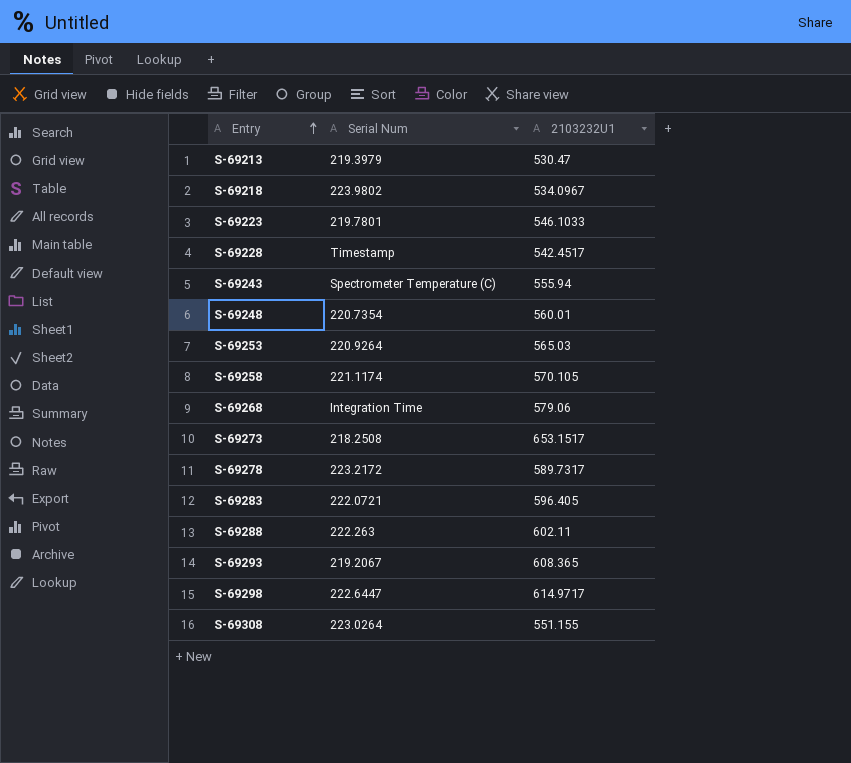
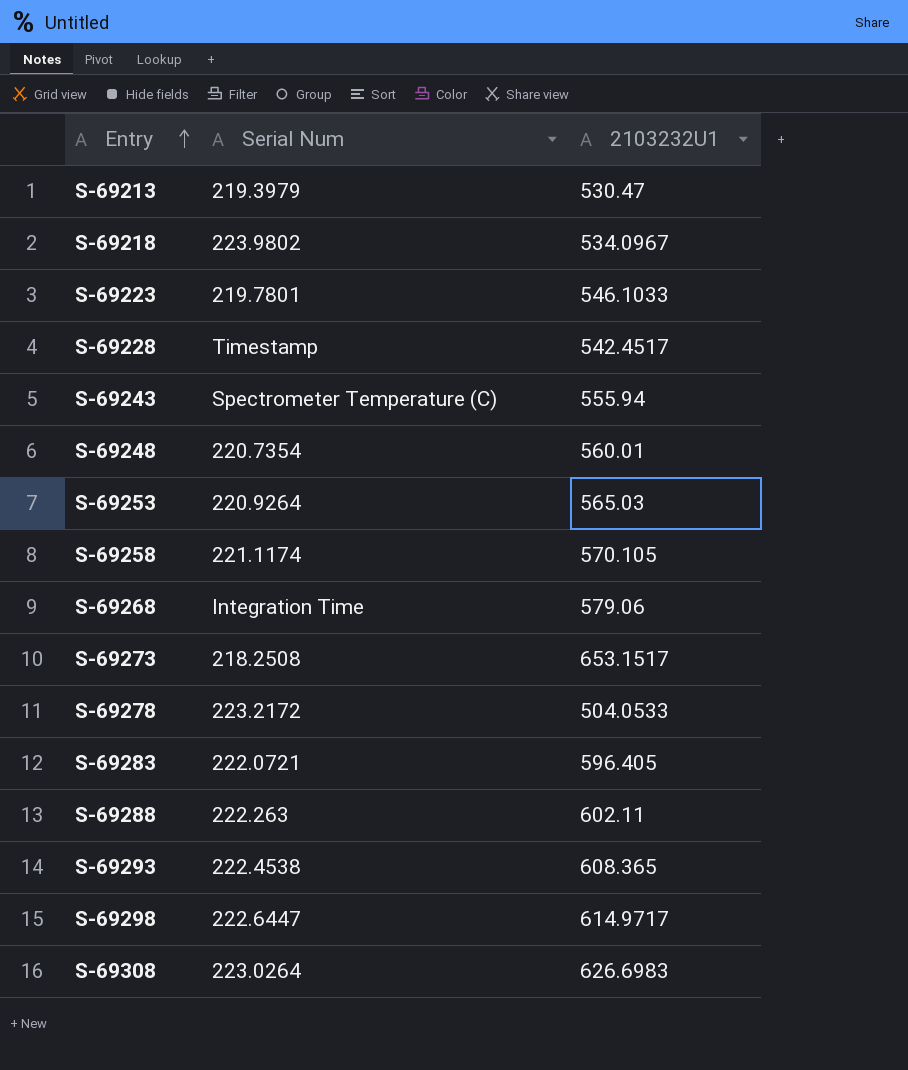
S-69278 | 2103232U1: 589.7317 -> 504.0533
S-69293 | Serial Num: 219.2067 -> 222.4538
S-69308 | 2103232U1: 551.155 -> 626.6983

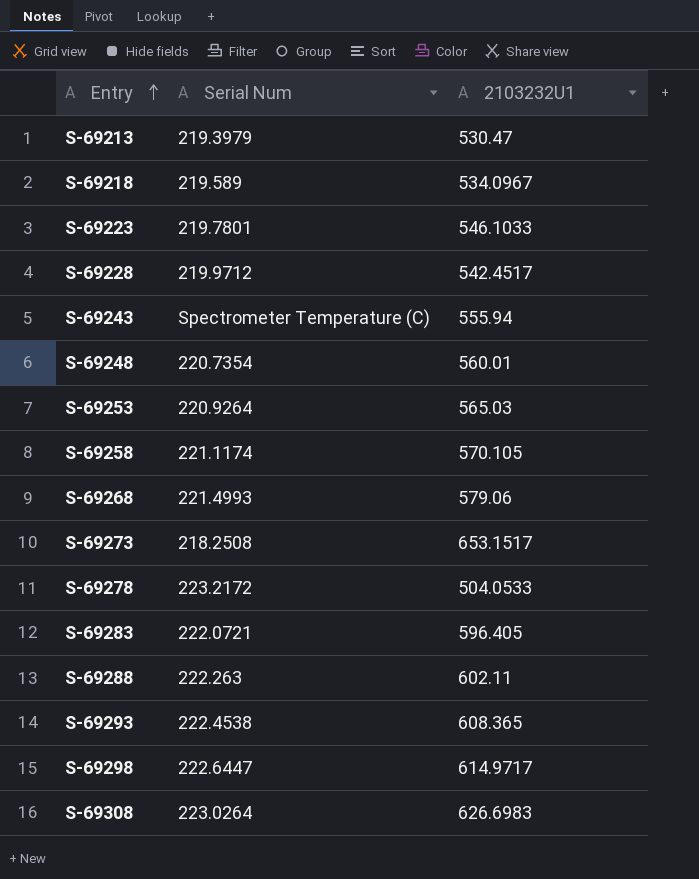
S-69218 | Serial Num: 223.9802 -> 219.589
S-69228 | Serial Num: Timestamp -> 219.9712
S-69268 | Serial Num: Integration Time -> 221.4993

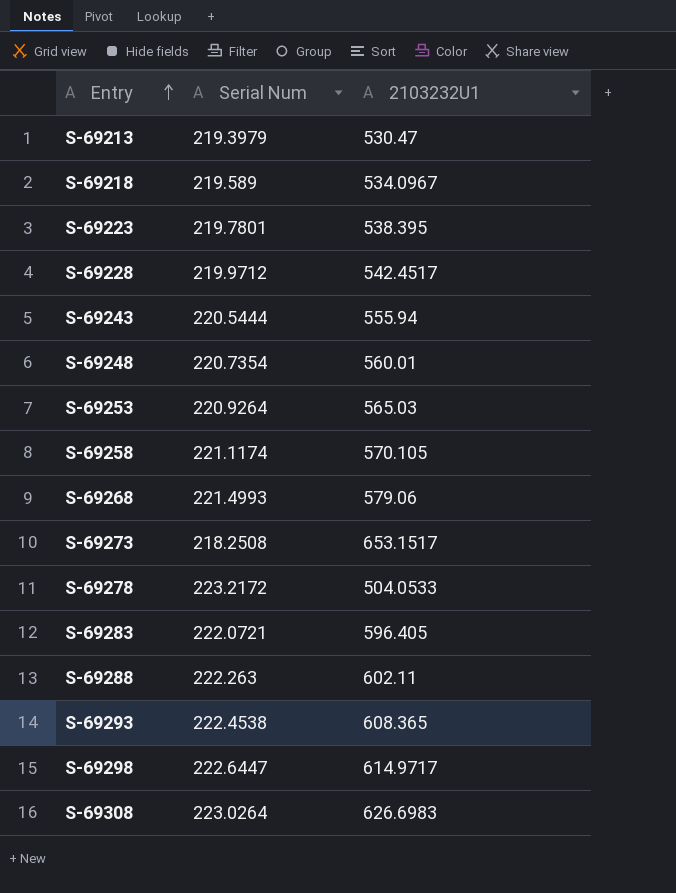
S-69223 | 2103232U1: 546.1033 -> 538.395
S-69243 | Serial Num: Spectrometer Temperature (C) -> 220.5444

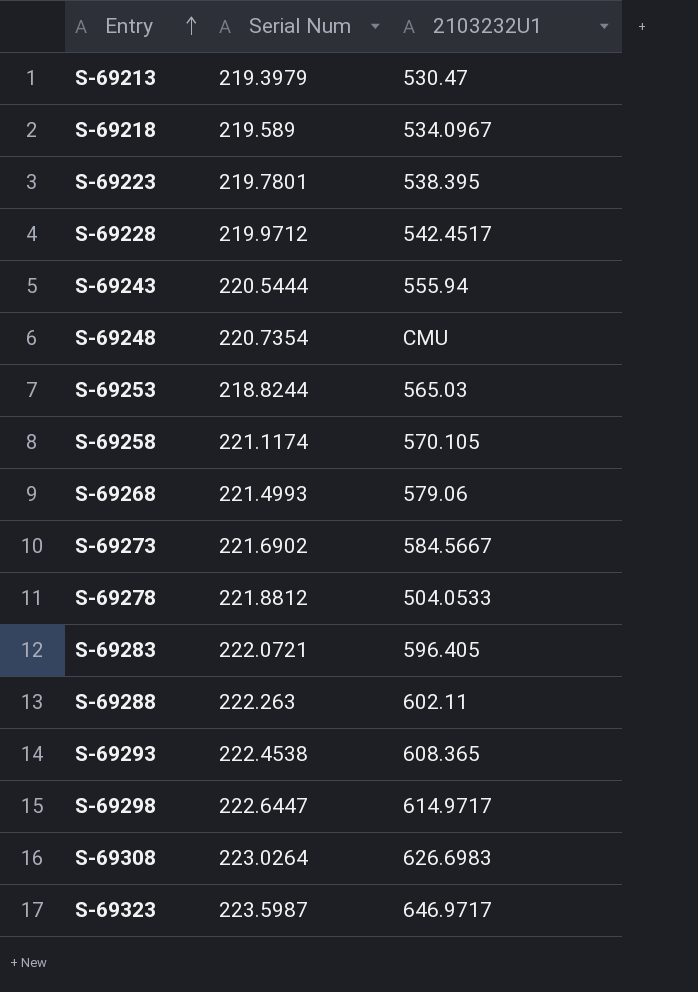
S-69248 | 2103232U1: 560.01 -> CMU
S-69253 | Serial Num: 220.9264 -> 218.8244
S-69273 | Serial Num: 218.2508 -> 221.6902
S-69273 | 2103232U1: 653.1517 -> 584.5667
S-69278 | Serial Num: 223.2172 -> 221.8812
row S-69323: none -> 223.5987 | 646.9717

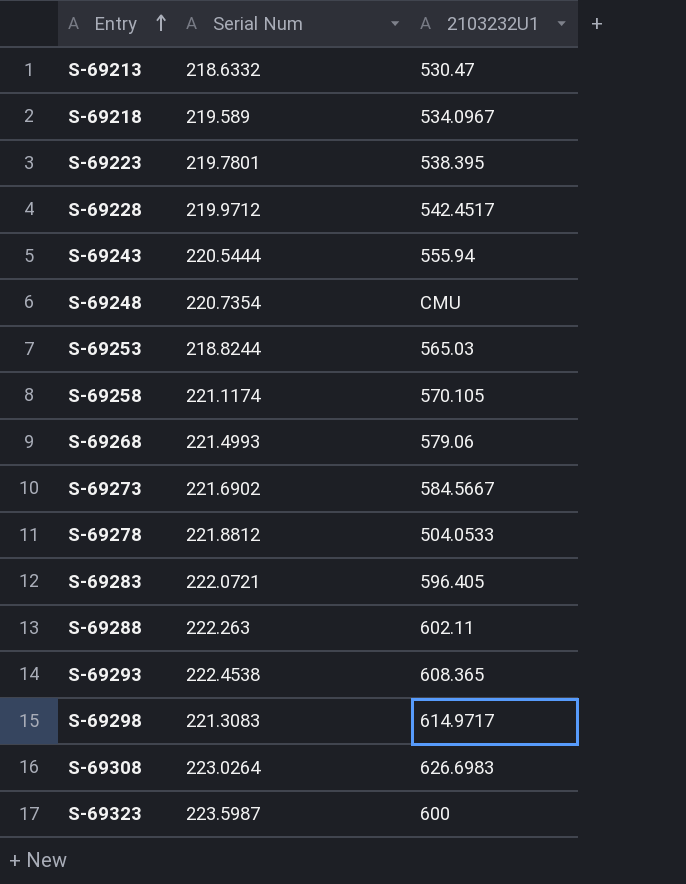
S-69213 | Serial Num: 219.3979 -> 218.6332
S-69298 | Serial Num: 222.6447 -> 221.3083
S-69323 | 2103232U1: 646.9717 -> 600

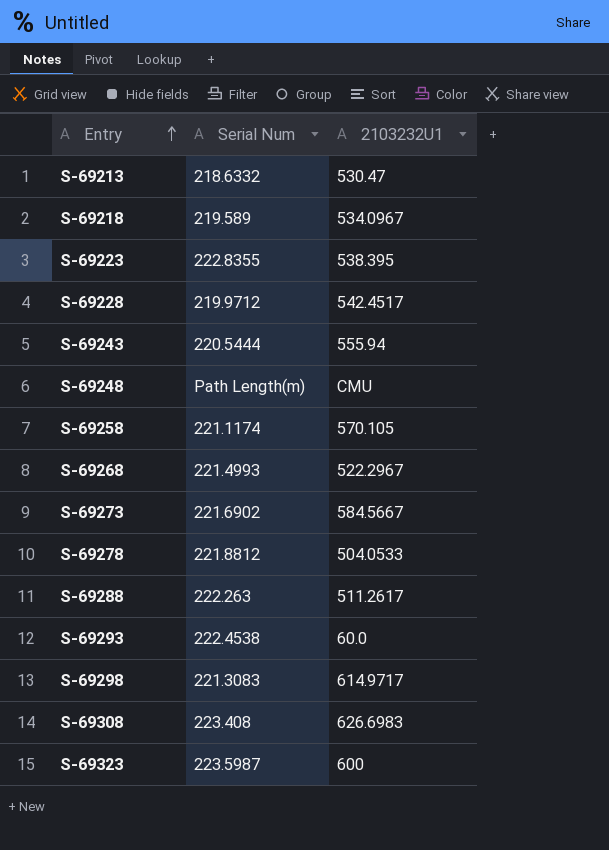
row S-69253: 218.8244 | 565.03 -> none
row S-69283: 222.0721 | 596.405 -> none
S-69223 | Serial Num: 219.7801 -> 222.8355
S-69248 | Serial Num: 220.7354 -> Path Length(m)
S-69268 | 2103232U1: 579.06 -> 522.2967
S-69288 | 2103232U1: 602.11 -> 511.2617
S-69293 | 2103232U1: 608.365 -> 60.0
S-69308 | Serial Num: 223.0264 -> 223.408

